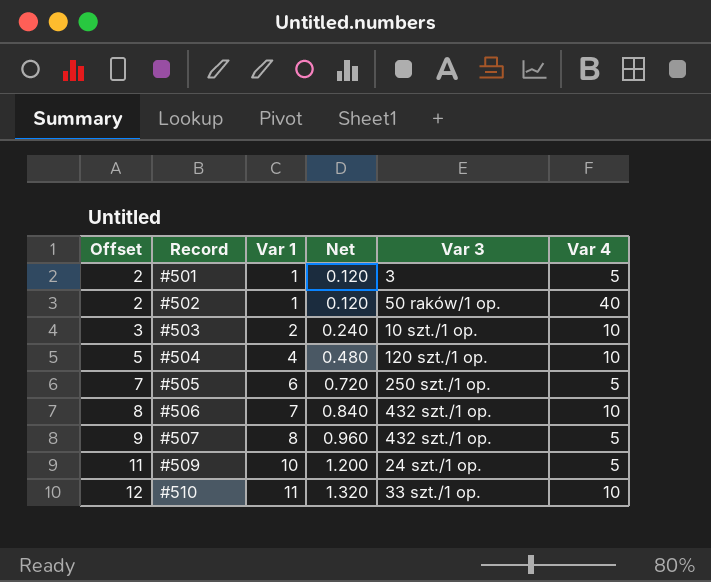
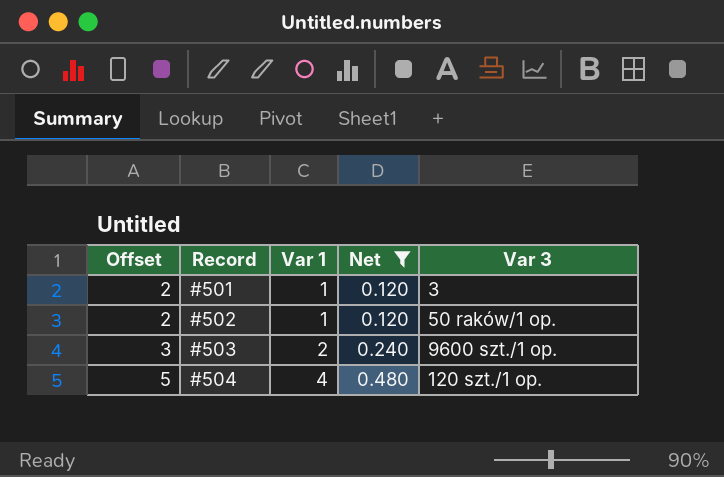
filter: none -> Net <= 0.480
column Var 4 | position: 6 -> none
#503 | Var 3: 10 szt./1 op. -> 9600 szt./1 op.

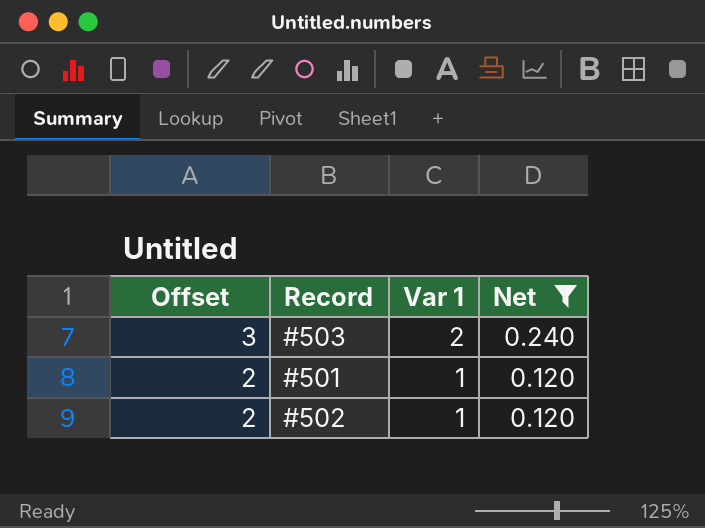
row order: Offset ascending -> Offset descending
column Var 3 | position: 5 -> none
row #504: 5 | 4 | 0.480 | 120 szt./1 op. -> none

